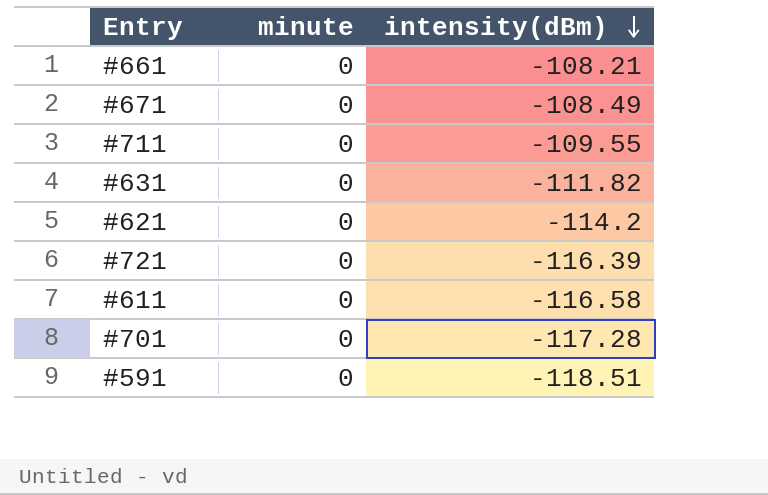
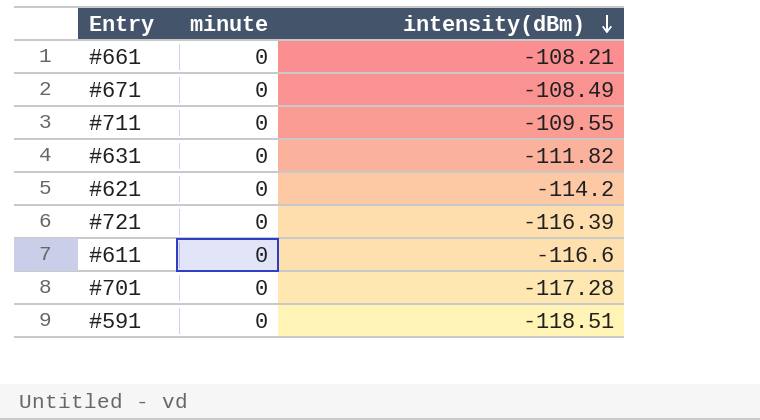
#611 | intensity(dBm): -116.58 -> -116.6

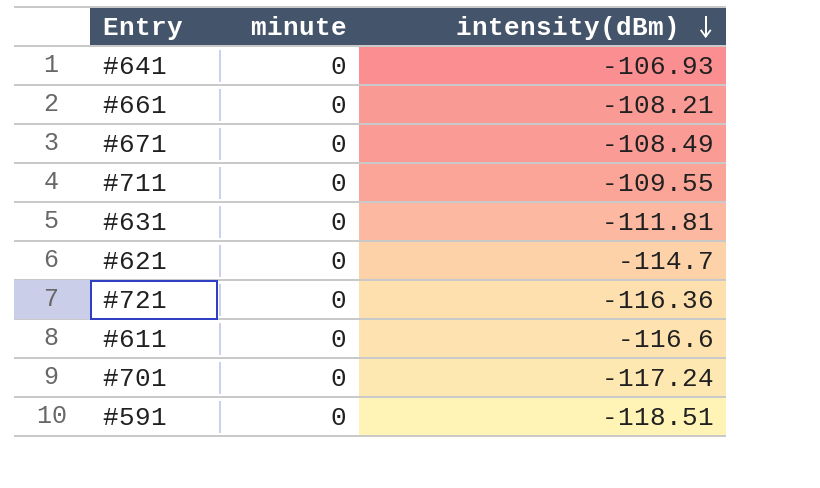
row #641: none -> 0 | -106.93
#631 | intensity(dBm): -111.82 -> -111.81
#621 | intensity(dBm): -114.2 -> -114.7
#721 | intensity(dBm): -116.39 -> -116.36
#701 | intensity(dBm): -117.28 -> -117.24

